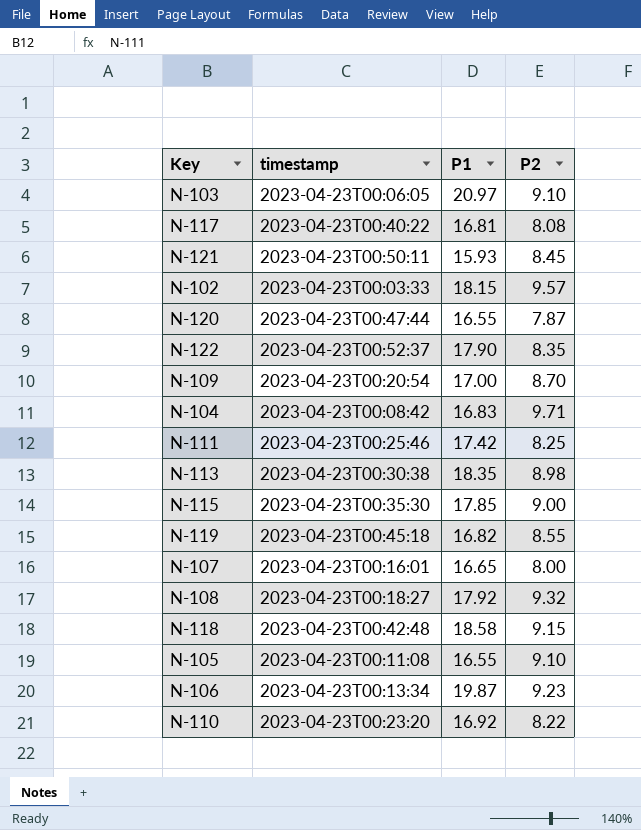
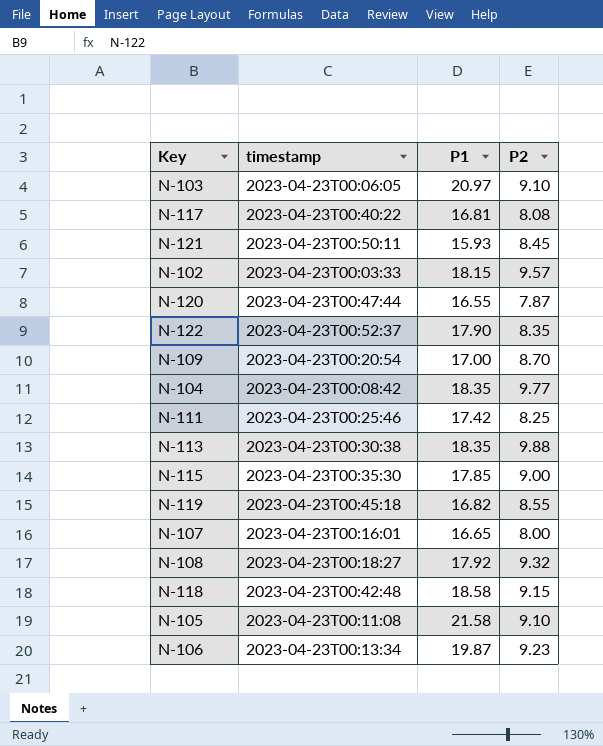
row N-110: 2023-04-23T00:23:20 | 16.92 | 8.22 -> none
N-104 | P1: 16.83 -> 18.35
N-104 | P2: 9.71 -> 9.77
N-113 | P2: 8.98 -> 9.88
N-105 | P1: 16.55 -> 21.58

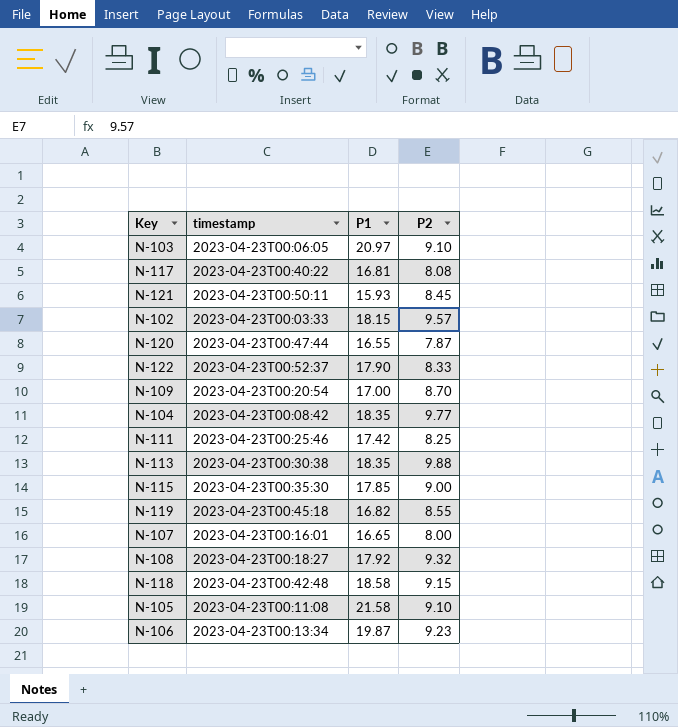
N-122 | P2: 8.35 -> 8.33

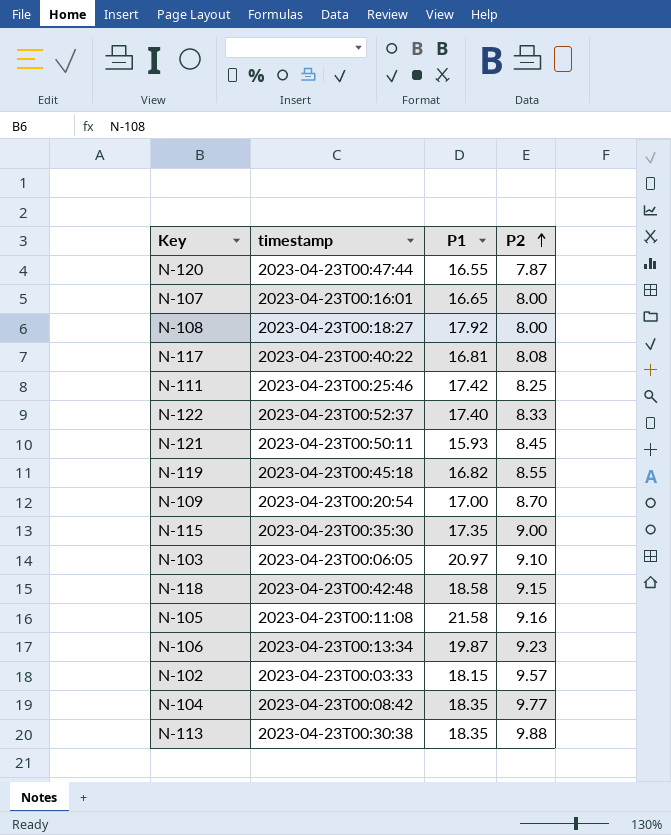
row order: none -> P2 ascending
N-108 | P2: 9.32 -> 8.00
N-122 | P1: 17.90 -> 17.40
N-115 | P1: 17.85 -> 17.35
N-105 | P2: 9.10 -> 9.16

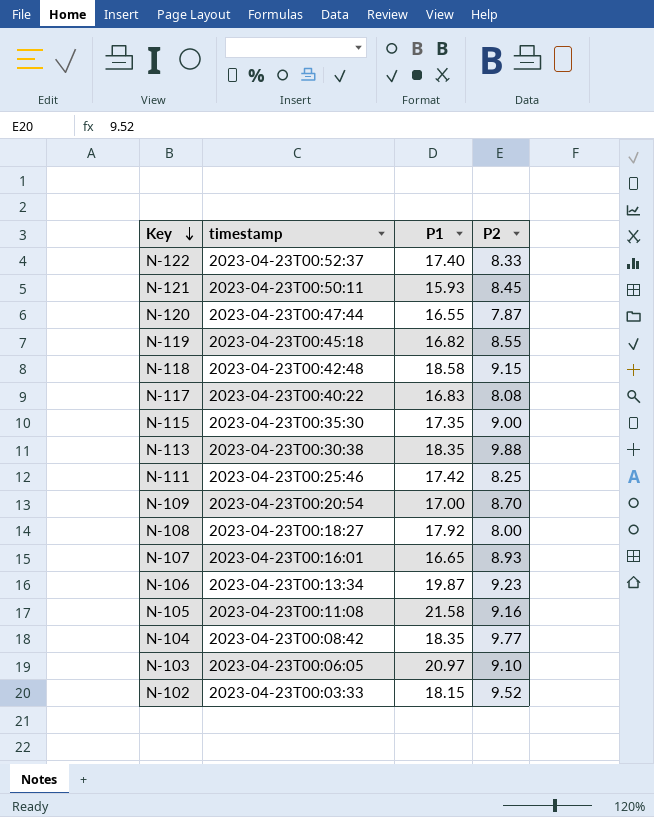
row order: P2 ascending -> Key descending
N-117 | P1: 16.81 -> 16.83
N-107 | P2: 8.00 -> 8.93
N-102 | P2: 9.57 -> 9.52

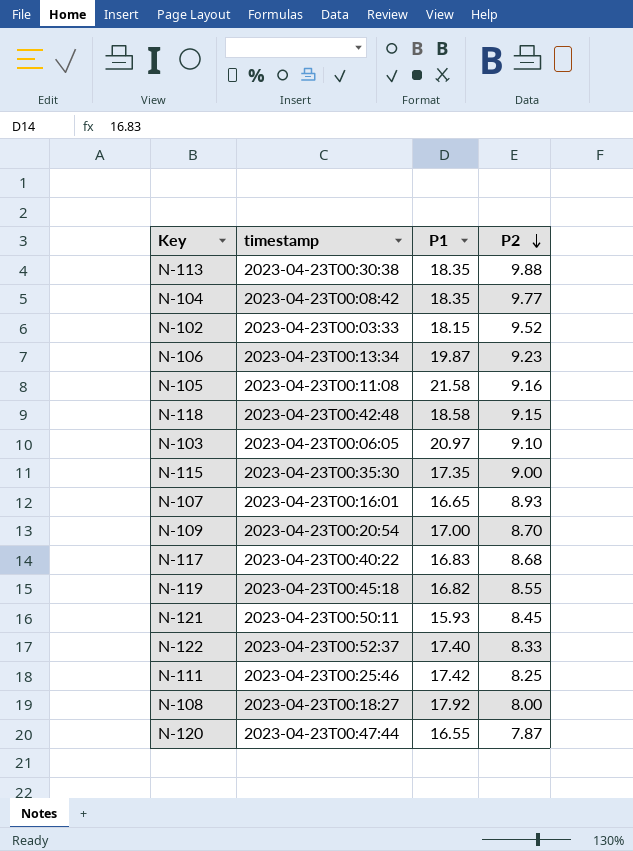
row order: Key descending -> P2 descending
N-117 | P2: 8.08 -> 8.68

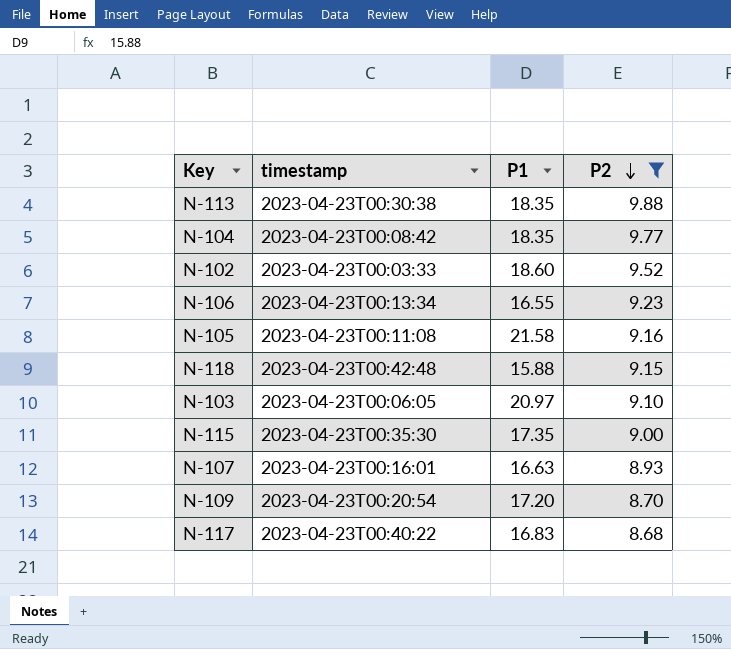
filter: none -> P2 >= 8.68
N-102 | P1: 18.15 -> 18.60
N-106 | P1: 19.87 -> 16.55
N-118 | P1: 18.58 -> 15.88
N-107 | P1: 16.65 -> 16.63
N-109 | P1: 17.00 -> 17.20

